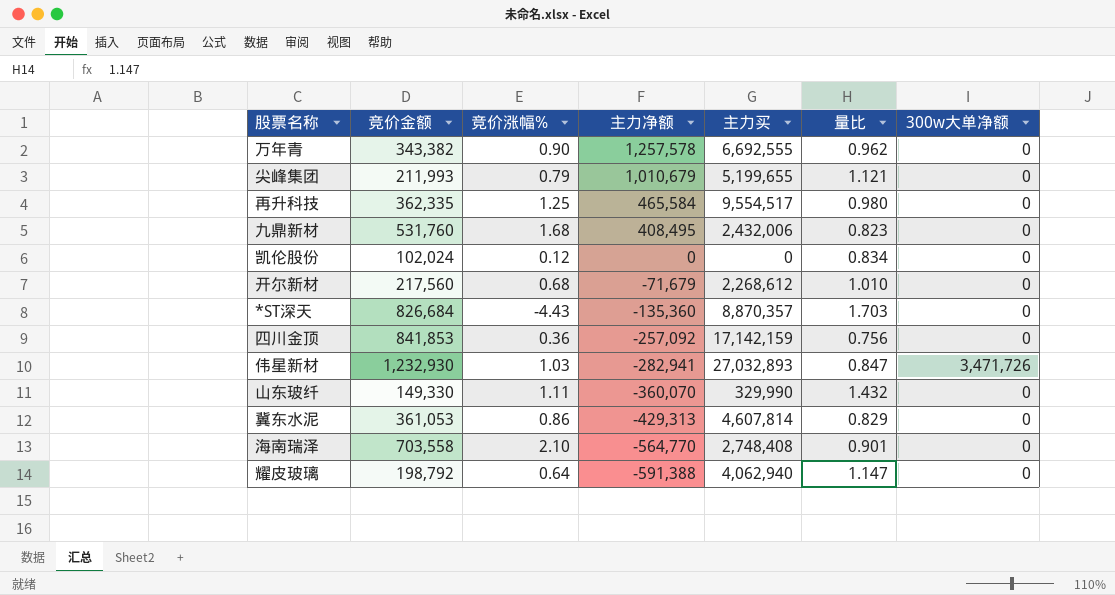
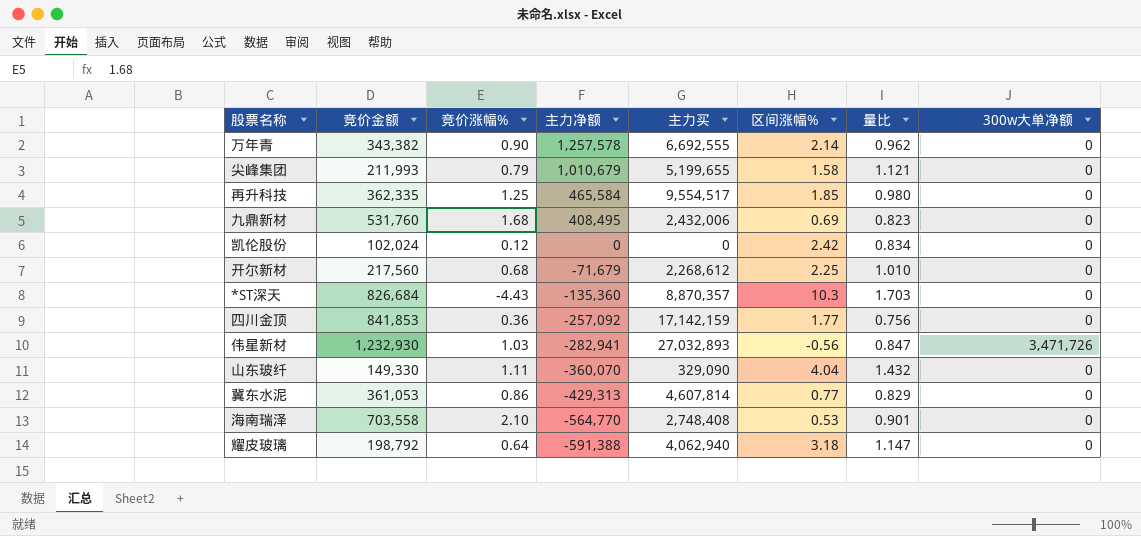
column 区间涨幅% | position: none -> 6
山东玻纤 | 主力买: 329,990 -> 329,090

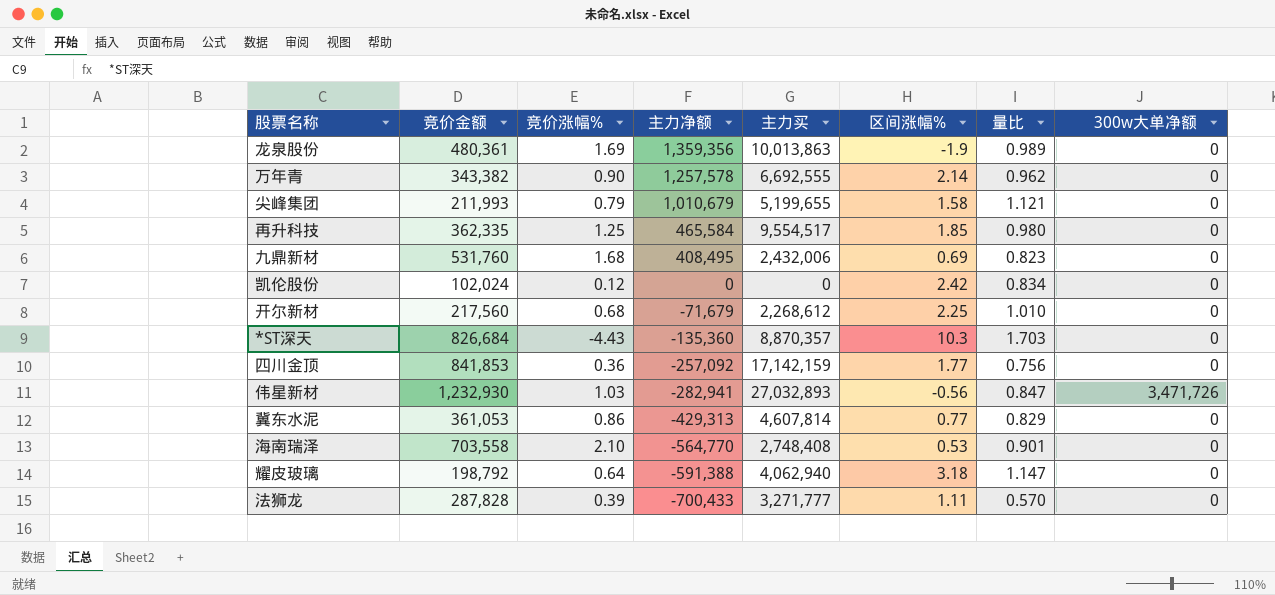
row 山东玻纤: 149,330 | 1.11 | -360,070 | 329,090 | 4.04 | 1.432 | 0 -> none
row 龙泉股份: none -> 480,361 | 1.69 | 1,359,356 | 10,013,863 | -1.9 | 0.989 | 0
row 法狮龙: none -> 287,828 | 0.39 | -700,433 | 3,271,777 | 1.11 | 0.570 | 0

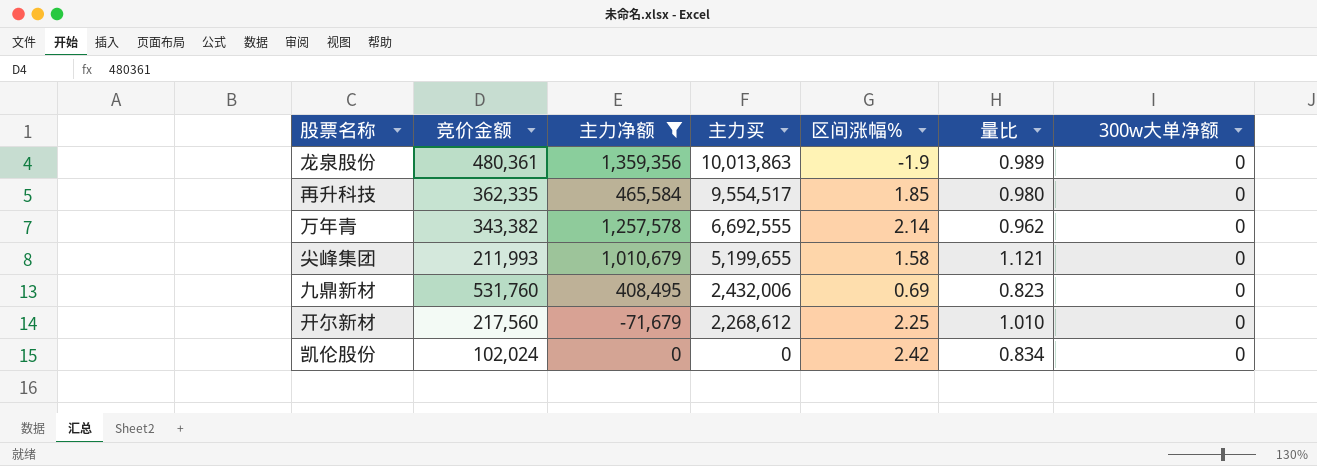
filter: none -> 主力净额 >= -71,679
row order: 主力净额 descending -> 主力买 descending
column 竞价涨幅% | position: 3 -> none

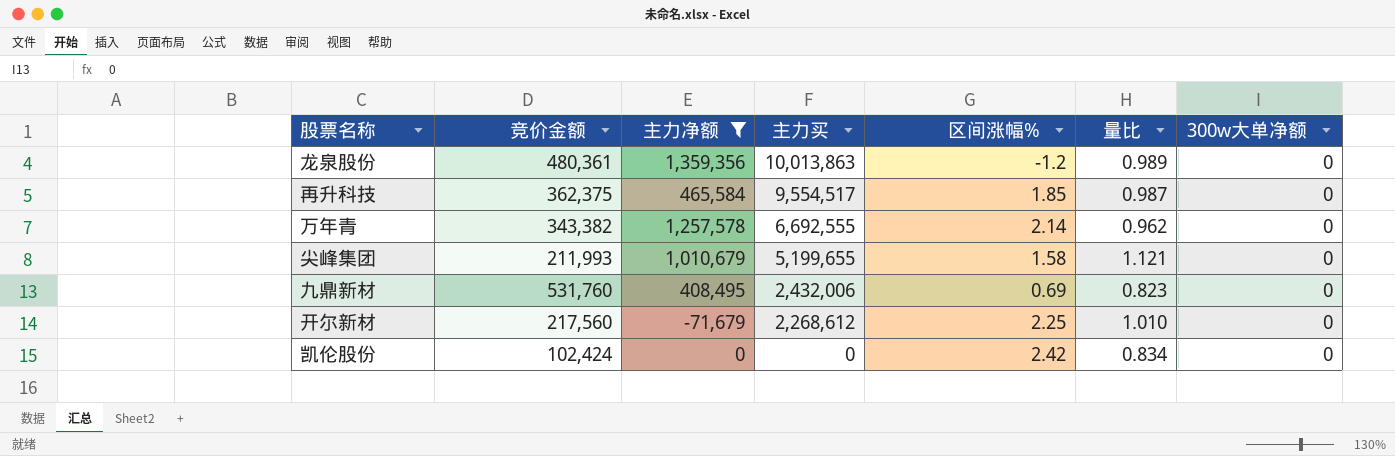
龙泉股份 | 区间涨幅%: -1.9 -> -1.2
再升科技 | 竞价金额: 362,335 -> 362,375
再升科技 | 量比: 0.980 -> 0.987
凯伦股份 | 竞价金额: 102,024 -> 102,424

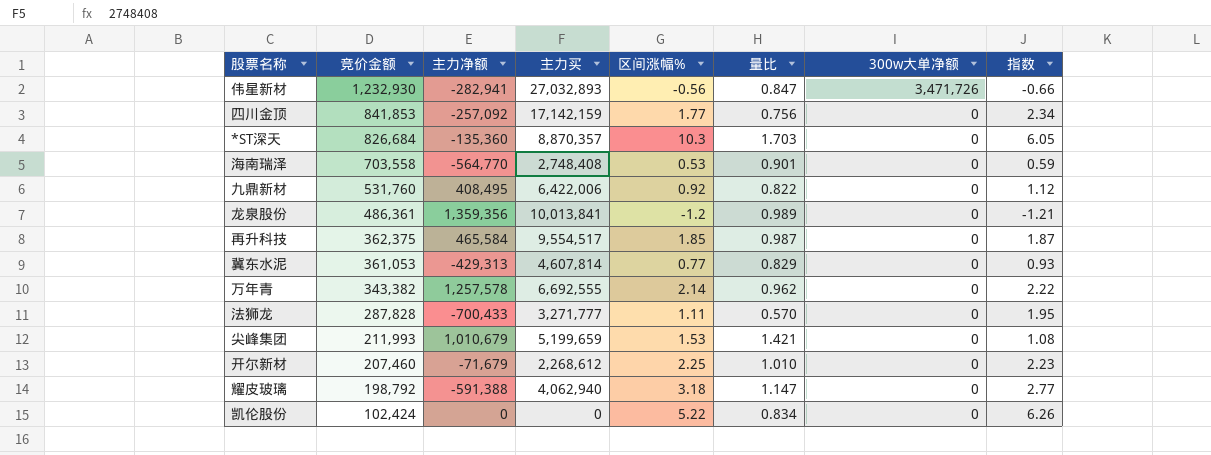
filter: 主力净额 >= -71,679 -> none
row order: 主力买 descending -> 竞价金额 descending
column 指数 | formula: none -> [区间涨幅%] / [量比]
九鼎新材 | 主力买: 2,432,006 -> 6,422,006
九鼎新材 | 区间涨幅%: 0.69 -> 0.92
九鼎新材 | 量比: 0.823 -> 0.822
龙泉股份 | 竞价金额: 480,361 -> 486,361
龙泉股份 | 主力买: 10,013,863 -> 10,013,841
尖峰集团 | 主力买: 5,199,655 -> 5,199,659
尖峰集团 | 区间涨幅%: 1.58 -> 1.53
尖峰集团 | 量比: 1.121 -> 1.421
开尔新材 | 竞价金额: 217,560 -> 207,460
凯伦股份 | 区间涨幅%: 2.42 -> 5.22

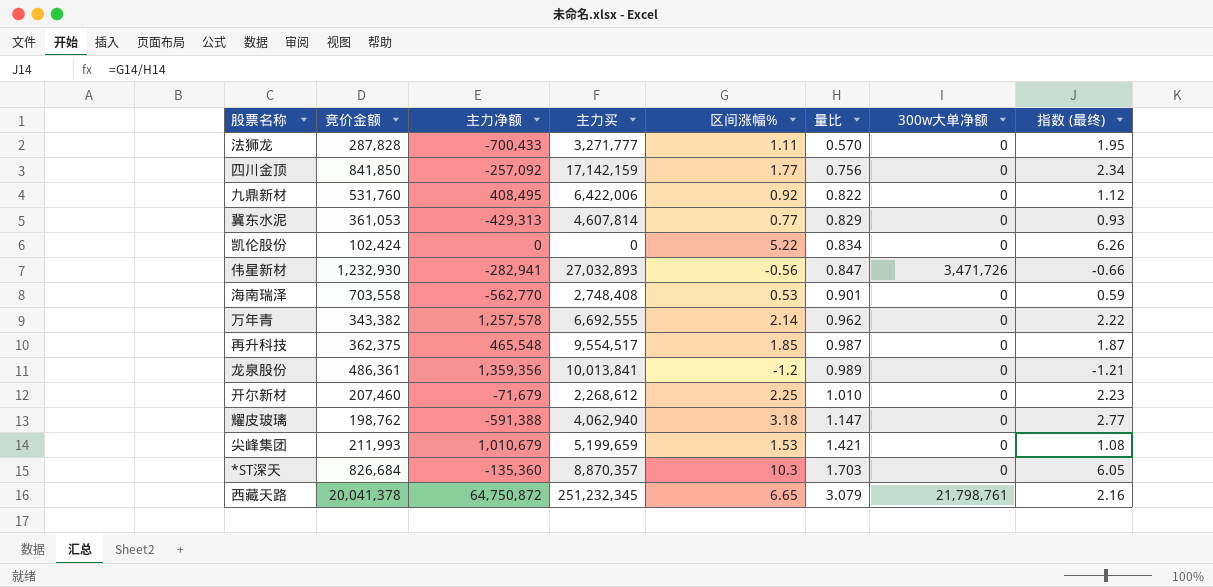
row order: 竞价金额 descending -> 量比 ascending
column name: 指数 -> 指数 (最终)
四川金顶 | 竞价金额: 841,853 -> 841,850
海南瑞泽 | 主力净额: -564,770 -> -562,770
再升科技 | 主力净额: 465,584 -> 465,548
耀皮玻璃 | 竞价金额: 198,792 -> 198,762
row 西藏天路: none -> 20,041,378 | 64,750,872 | 251,232,345 | 6.65 | 3.079 | 21,798,761 | 2.16

